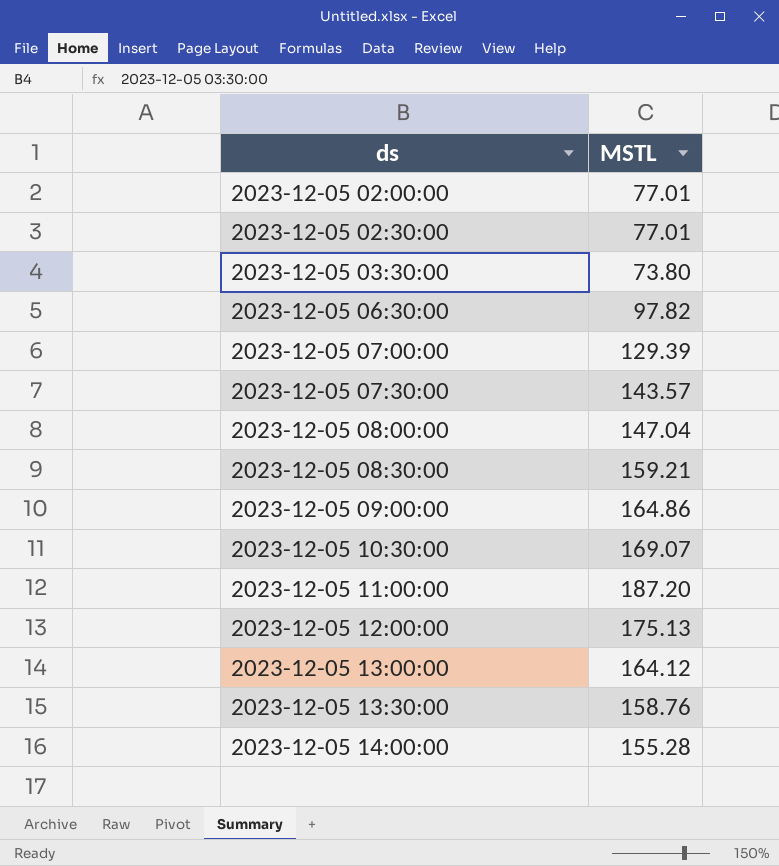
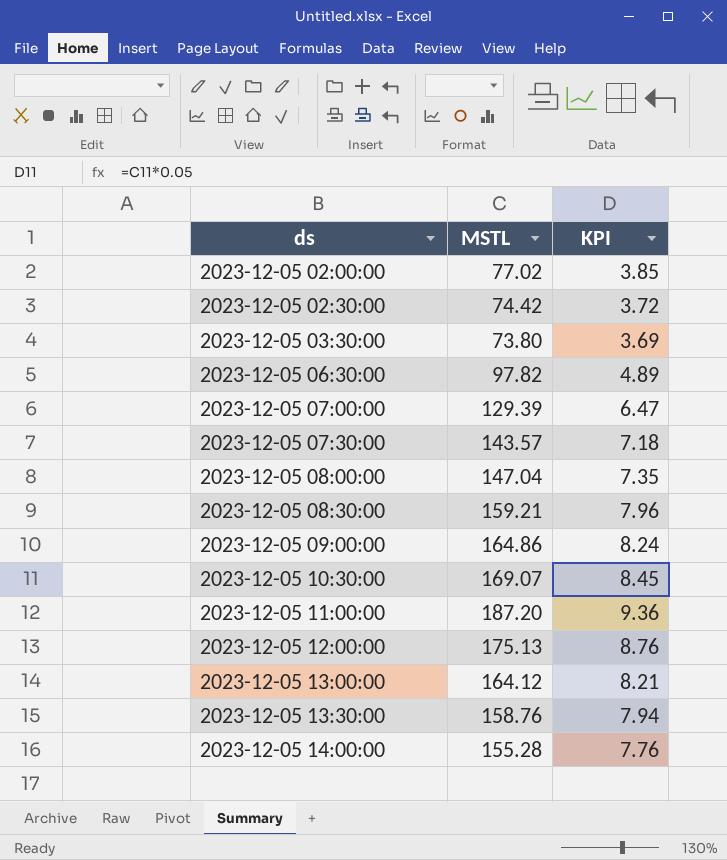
column KPI | formula: none -> [MSTL] * 0.05
2023-12-05 02:00:00 | MSTL: 77.01 -> 77.02
2023-12-05 02:30:00 | MSTL: 77.01 -> 74.42

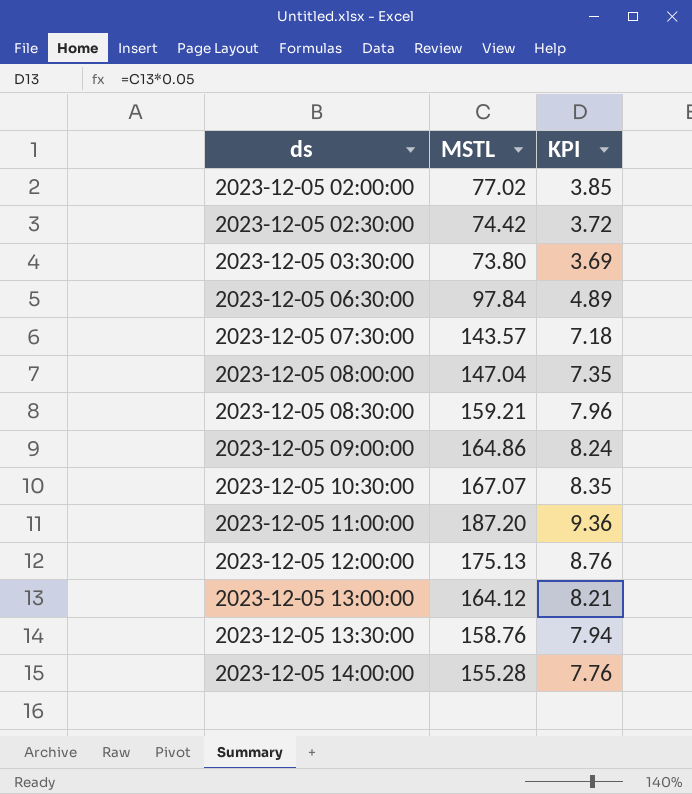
row 2023-12-05 07:00:00: 129.39 | 6.47 -> none
2023-12-05 06:30:00 | MSTL: 97.82 -> 97.84
2023-12-05 10:30:00 | MSTL: 169.07 -> 167.07
2023-12-05 10:30:00 | KPI: 8.45 -> 8.35

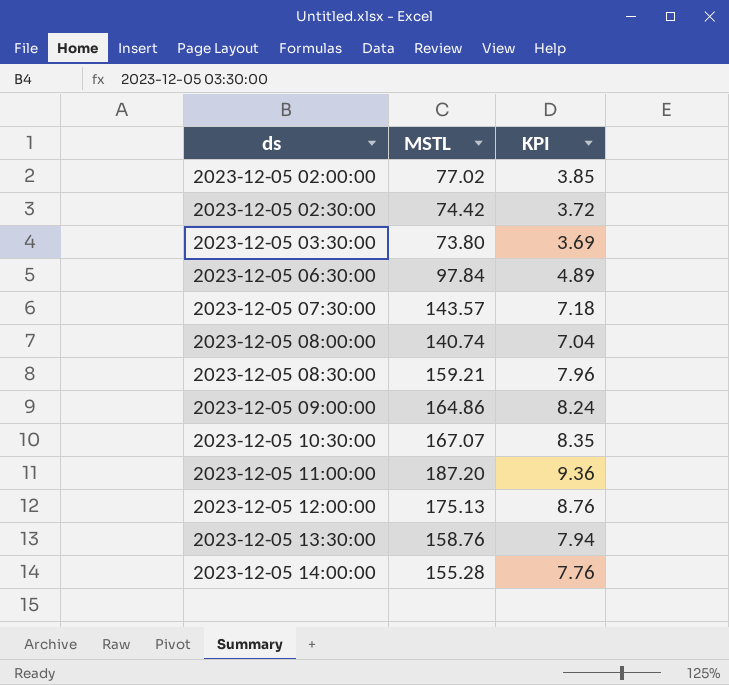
row 2023-12-05 13:00:00: 164.12 | 8.21 -> none
2023-12-05 08:00:00 | MSTL: 147.04 -> 140.74
2023-12-05 08:00:00 | KPI: 7.35 -> 7.04

